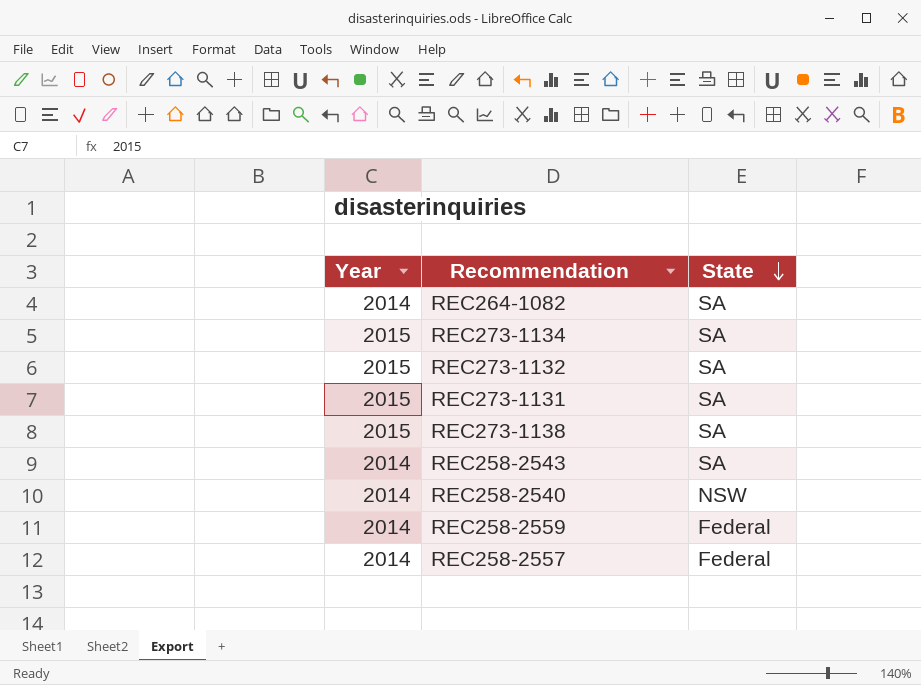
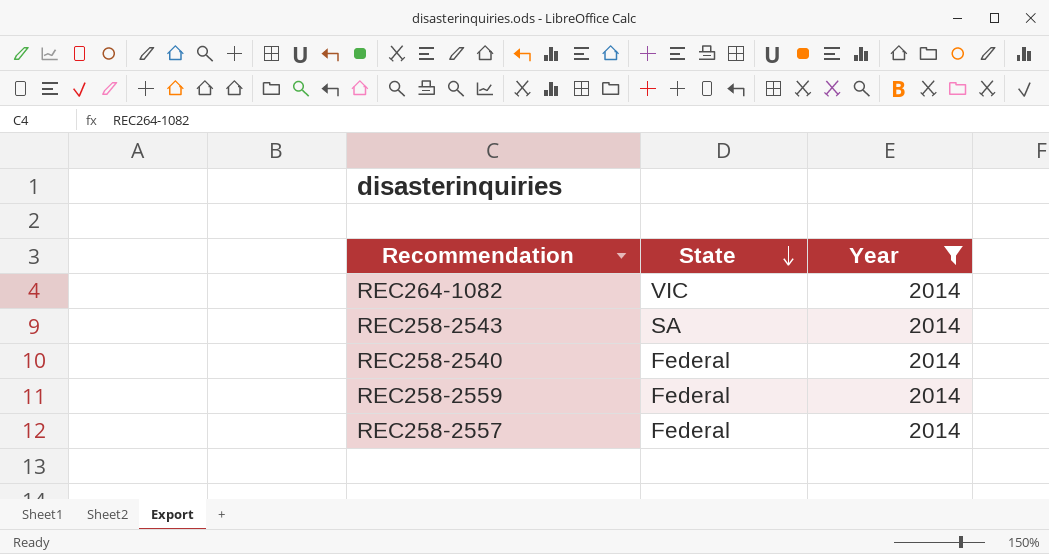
filter: none -> Year = 2014
column Year | position: 1 -> 3
REC264-1082 | State: SA -> VIC
REC258-2540 | State: NSW -> Federal

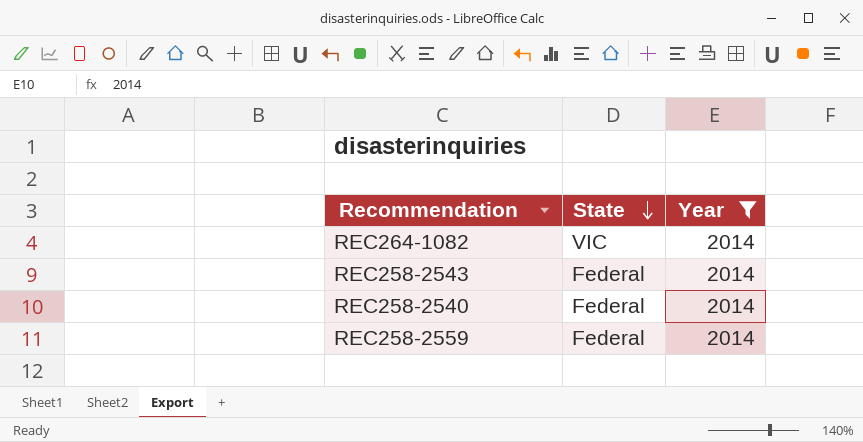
row REC258-2557: Federal | 2014 -> none
REC258-2543 | State: SA -> Federal

